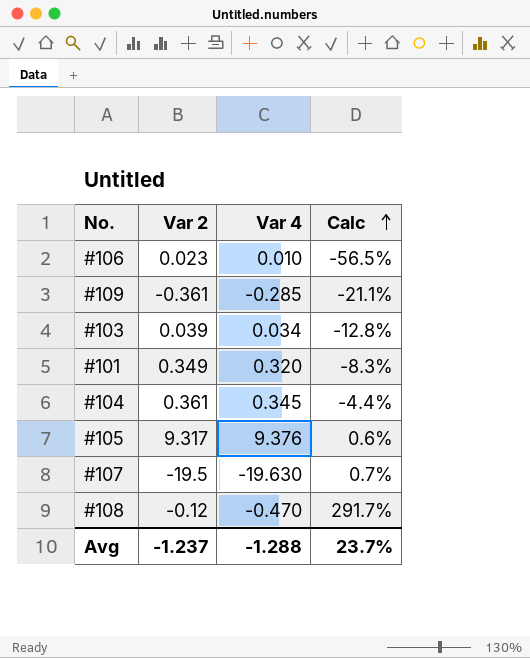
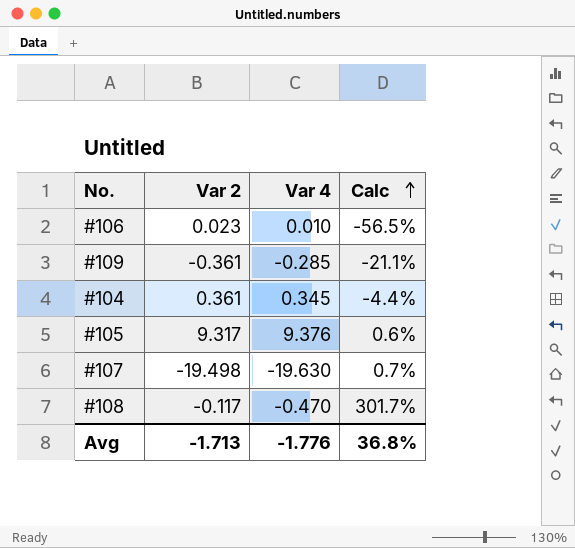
row #103: 0.039 | 0.034 | -12.8% -> none
row #101: 0.349 | 0.320 | -8.3% -> none
#107 | Var 2: -19.5 -> -19.498
#108 | Var 2: -0.12 -> -0.117
#108 | Calc: 291.7% -> 301.7%
Avg | Var 2: -1.237 -> -1.713
Avg | Var 4: -1.288 -> -1.776
Avg | Calc: 23.7% -> 36.8%

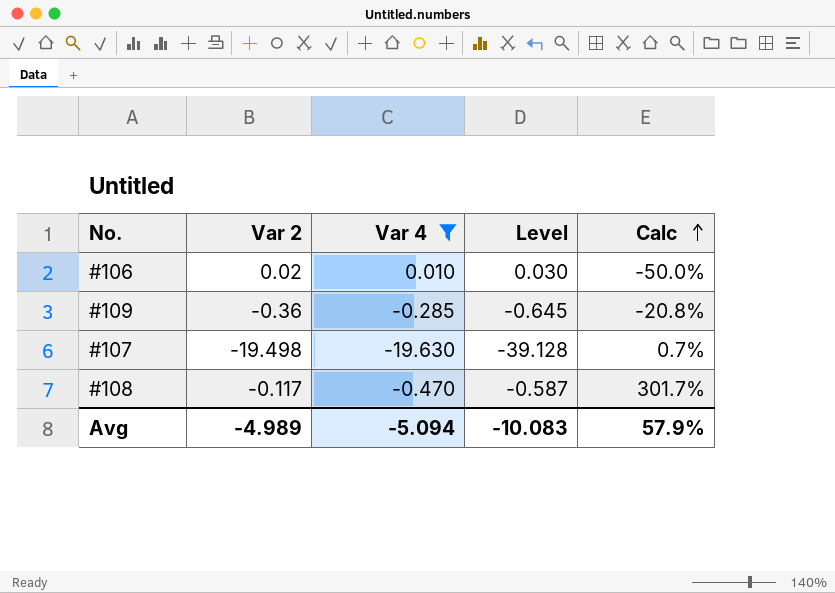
filter: none -> Var 4 <= 0.010
column Level | formula: none -> [Var 2] + [Var 4]
#106 | Var 2: 0.023 -> 0.02
#106 | Calc: -56.5% -> -50.0%
#109 | Var 2: -0.361 -> -0.36
#109 | Calc: -21.1% -> -20.8%
Avg | Var 2: -1.713 -> -4.989
Avg | Var 4: -1.776 -> -5.094
Avg | Calc: 36.8% -> 57.9%

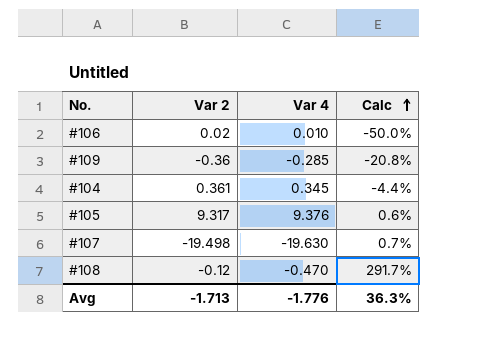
filter: Var 4 <= 0.010 -> none
column Level | formula: [Var 2] + [Var 4] -> none
#108 | Var 2: -0.117 -> -0.12
#108 | Calc: 301.7% -> 291.7%
Avg | Var 2: -4.989 -> -1.713
Avg | Var 4: -5.094 -> -1.776
Avg | Calc: 57.9% -> 36.3%

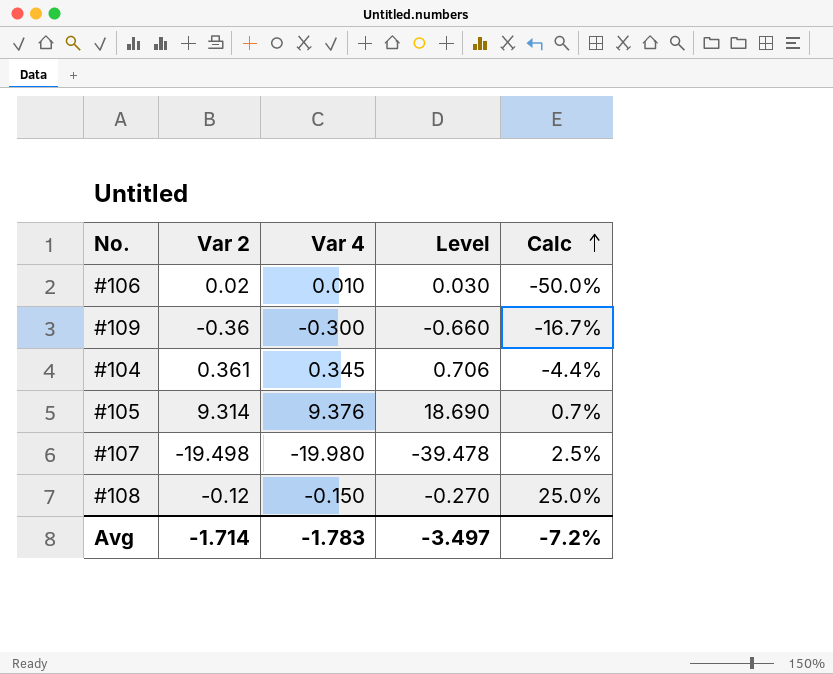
column Level | formula: none -> [Var 2] + [Var 4]
#109 | Var 4: -0.285 -> -0.300
#109 | Calc: -20.8% -> -16.7%
#105 | Var 2: 9.317 -> 9.314
#105 | Calc: 0.6% -> 0.7%
#107 | Var 4: -19.630 -> -19.980
#107 | Calc: 0.7% -> 2.5%
#108 | Var 4: -0.470 -> -0.150
#108 | Calc: 291.7% -> 25.0%
Avg | Var 2: -1.713 -> -1.714
Avg | Var 4: -1.776 -> -1.783
Avg | Calc: 36.3% -> -7.2%

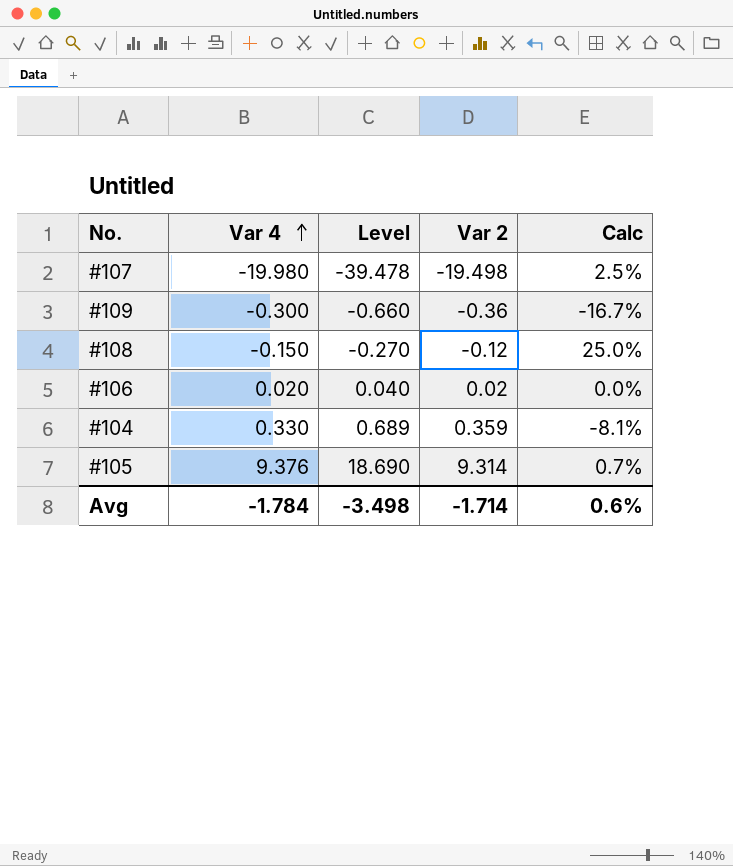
row order: Calc ascending -> Var 4 ascending
column Var 2 | position: 2 -> 4
#106 | Var 4: 0.010 -> 0.020
#106 | Level: 0.030 -> 0.040
#106 | Calc: -50.0% -> 0.0%
#104 | Var 4: 0.345 -> 0.330
#104 | Level: 0.706 -> 0.689
#104 | Var 2: 0.361 -> 0.359
#104 | Calc: -4.4% -> -8.1%
Avg | Var 4: -1.783 -> -1.784
Avg | Level: -3.497 -> -3.498
Avg | Calc: -7.2% -> 0.6%

